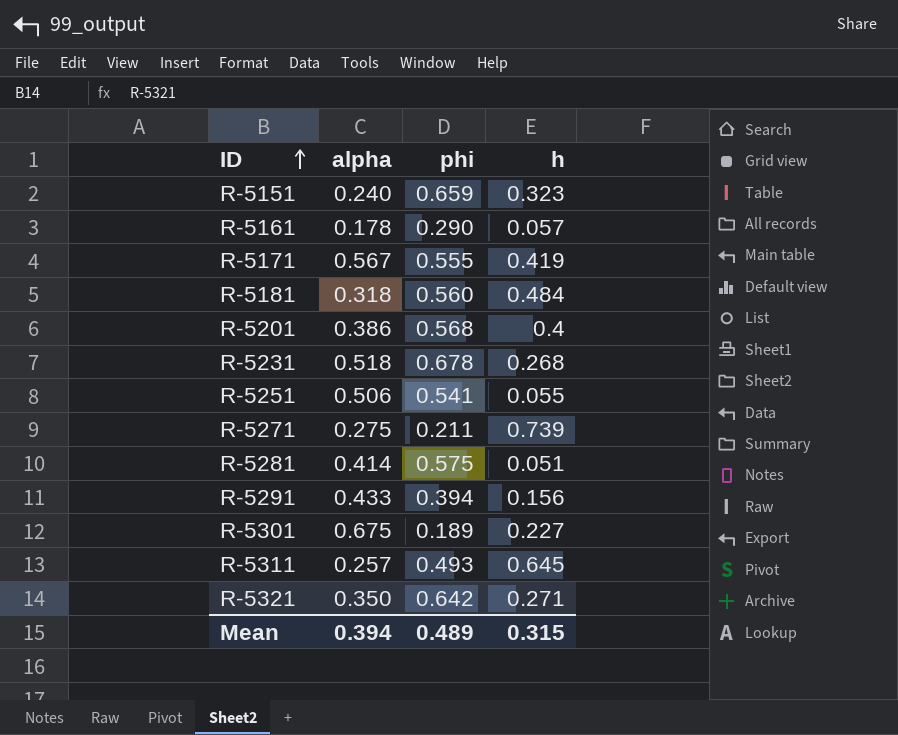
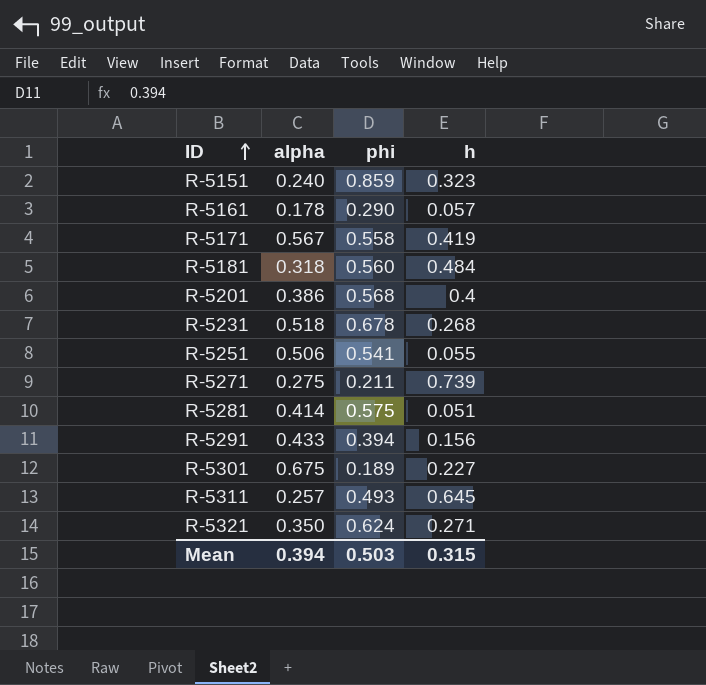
R-5151 | phi: 0.659 -> 0.859
R-5171 | phi: 0.555 -> 0.558
R-5321 | phi: 0.642 -> 0.624
Mean | phi: 0.489 -> 0.503

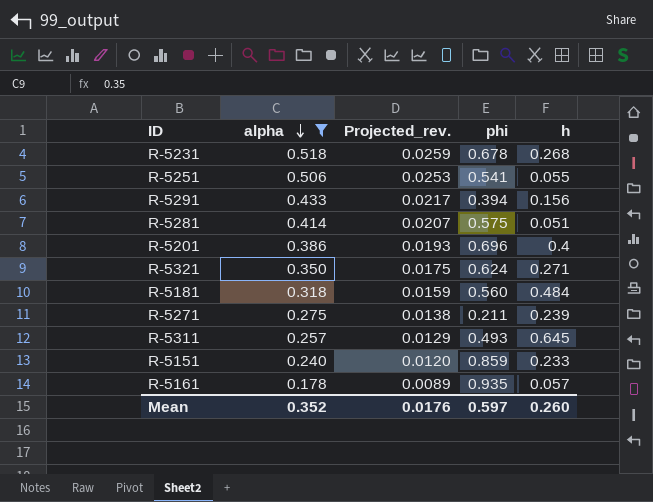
filter: none -> alpha <= 0.518
row order: ID ascending -> alpha descending
column Projected_rev. | formula: none -> [alpha] * 0.05
R-5201 | phi: 0.568 -> 0.696
R-5271 | h: 0.739 -> 0.239
R-5151 | h: 0.323 -> 0.233
R-5161 | phi: 0.290 -> 0.935
Mean | alpha: 0.394 -> 0.352
Mean | phi: 0.503 -> 0.597
Mean | h: 0.315 -> 0.260

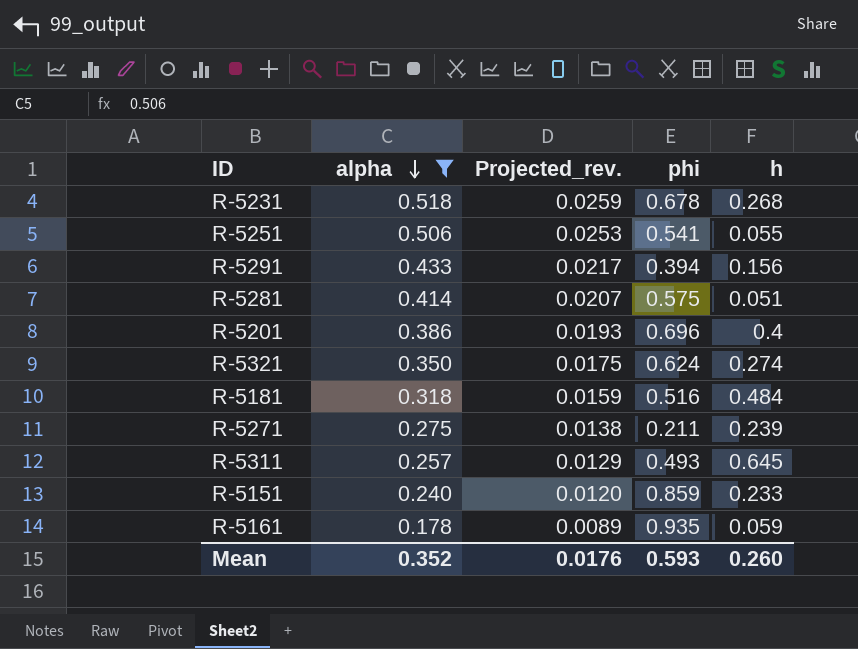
R-5321 | h: 0.271 -> 0.274
R-5181 | phi: 0.560 -> 0.516
R-5161 | h: 0.057 -> 0.059
Mean | phi: 0.597 -> 0.593

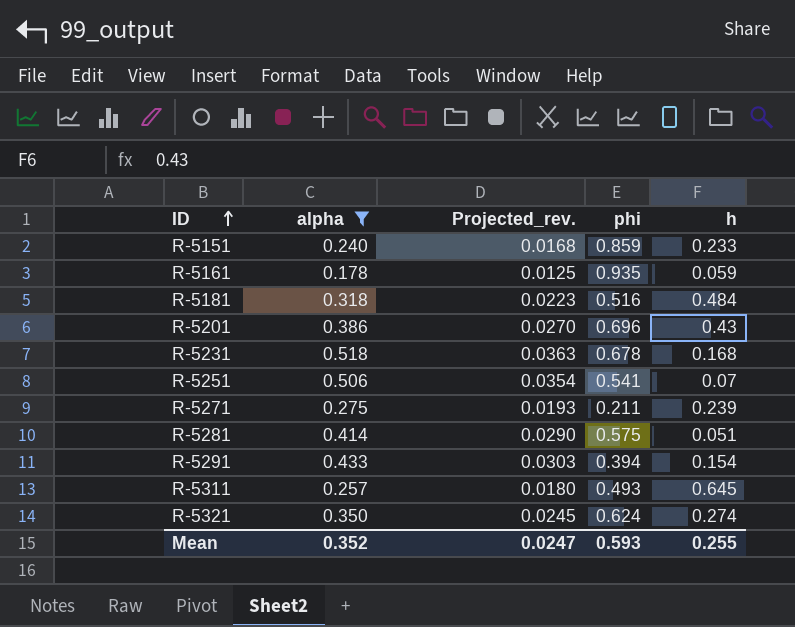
row order: alpha descending -> ID ascending
column Projected_rev. | formula: [alpha] * 0.05 -> [alpha] * 0.07
R-5201 | h: 0.4 -> 0.43
R-5231 | h: 0.268 -> 0.168
R-5251 | h: 0.055 -> 0.07
R-5291 | h: 0.156 -> 0.154
Mean | Projected_rev.: 0.0176 -> 0.0247
Mean | h: 0.260 -> 0.255

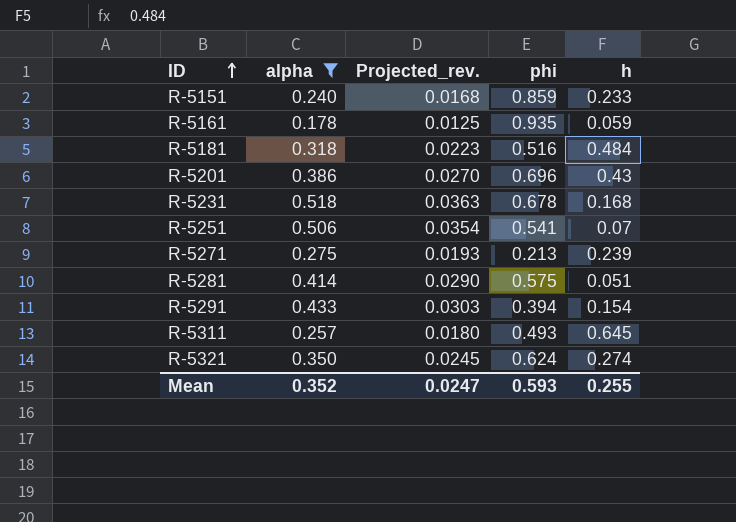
R-5271 | phi: 0.211 -> 0.213

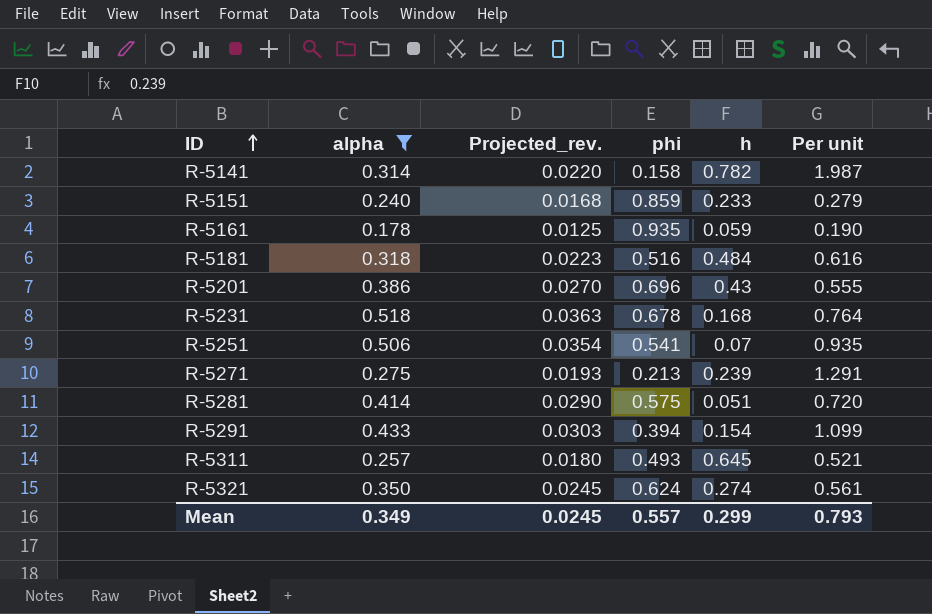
column Per unit | formula: none -> [alpha] / [phi]
row R-5141: none -> 0.314 | 0.0220 | 0.158 | 0.782 | 1.987
Mean | alpha: 0.352 -> 0.349
Mean | Projected_rev.: 0.0247 -> 0.0245
Mean | phi: 0.593 -> 0.557
Mean | h: 0.255 -> 0.299

